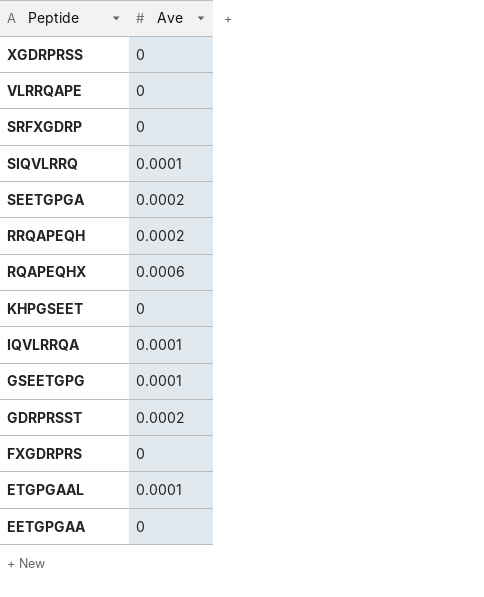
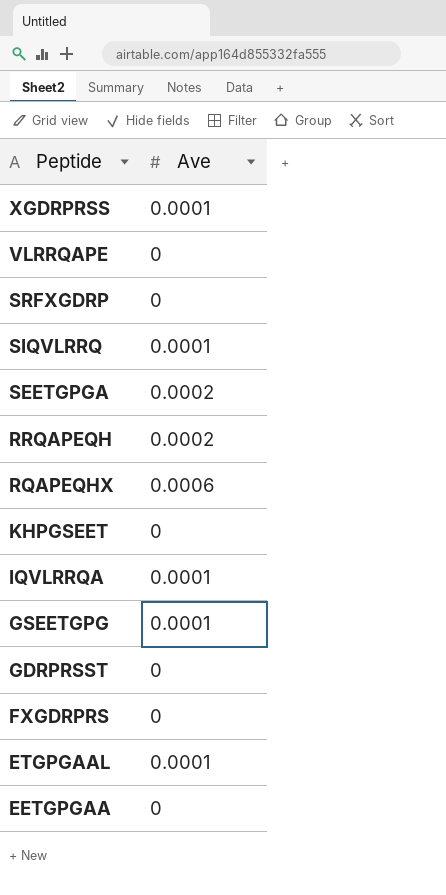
XGDRPRSS | Ave: 0 -> 0.0001
GDRPRSST | Ave: 0.0002 -> 0

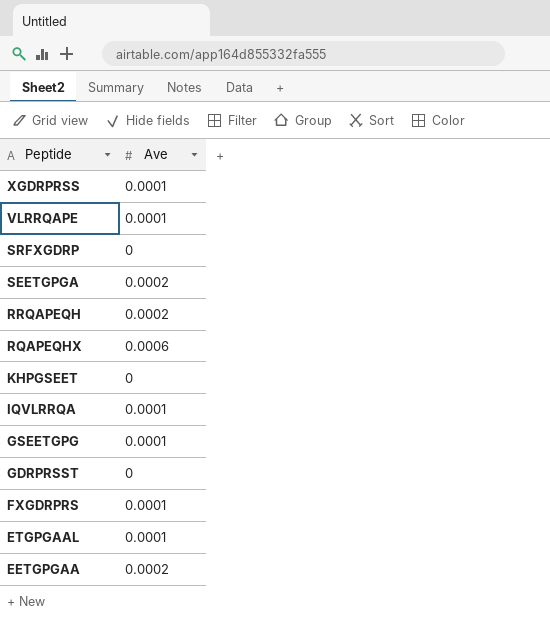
row SIQVLRRQ: 0.0001 -> none
VLRRQAPE | Ave: 0 -> 0.0001
FXGDRPRS | Ave: 0 -> 0.0001
EETGPGAA | Ave: 0 -> 0.0002

